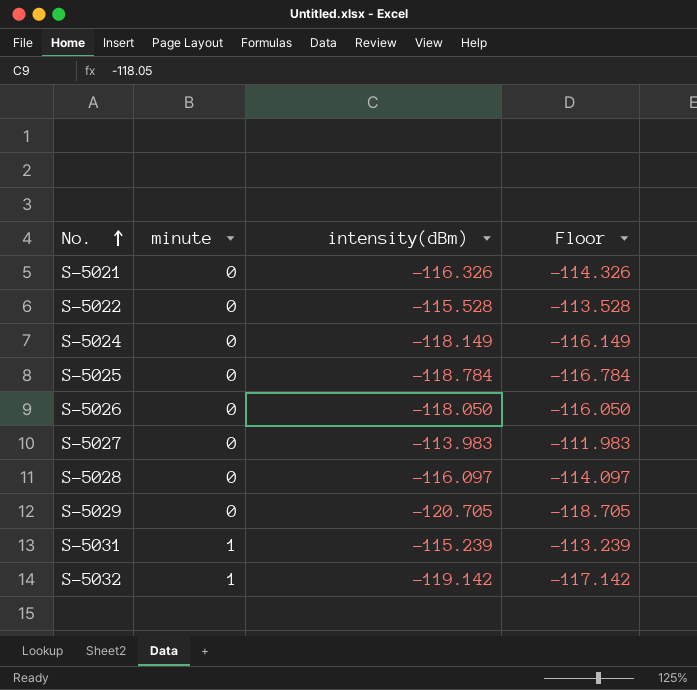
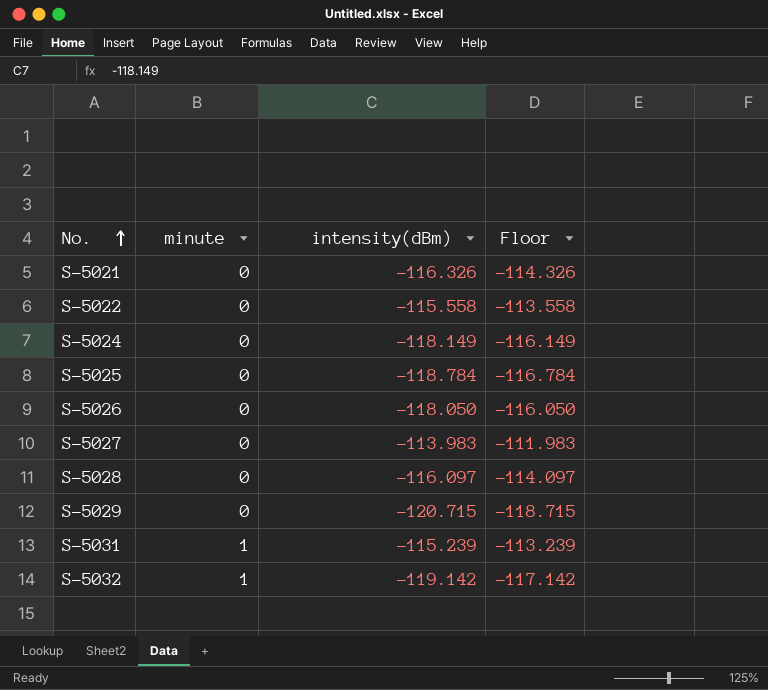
S-5022 | intensity(dBm): -115.528 -> -115.558
S-5022 | Floor: -113.528 -> -113.558
S-5029 | intensity(dBm): -120.705 -> -120.715
S-5029 | Floor: -118.705 -> -118.715

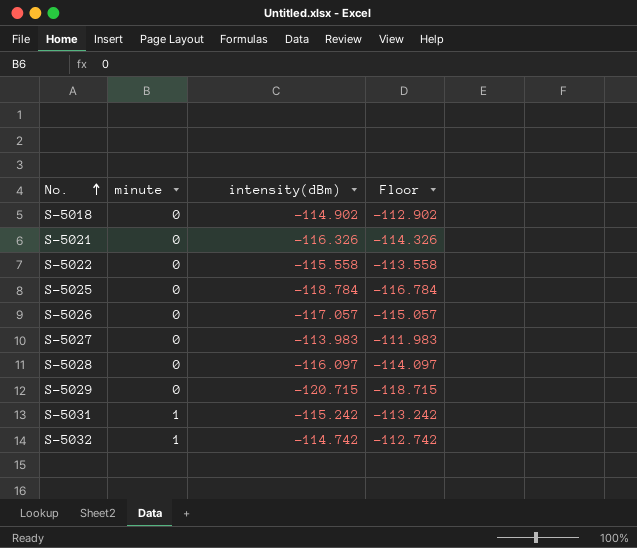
row S-5024: 0 | -118.149 | -116.149 -> none
row S-5018: none -> 0 | -114.902 | -112.902
S-5026 | intensity(dBm): -118.050 -> -117.057
S-5026 | Floor: -116.050 -> -115.057
S-5031 | intensity(dBm): -115.239 -> -115.242
S-5031 | Floor: -113.239 -> -113.242
S-5032 | intensity(dBm): -119.142 -> -114.742
S-5032 | Floor: -117.142 -> -112.742

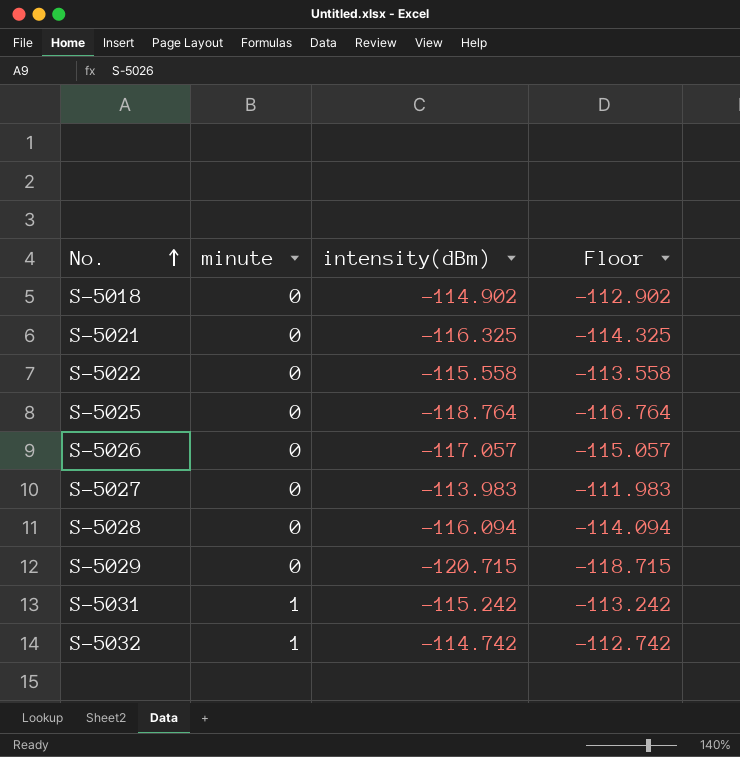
S-5021 | intensity(dBm): -116.326 -> -116.325
S-5021 | Floor: -114.326 -> -114.325
S-5025 | intensity(dBm): -118.784 -> -118.764
S-5025 | Floor: -116.784 -> -116.764
S-5028 | intensity(dBm): -116.097 -> -116.094
S-5028 | Floor: -114.097 -> -114.094

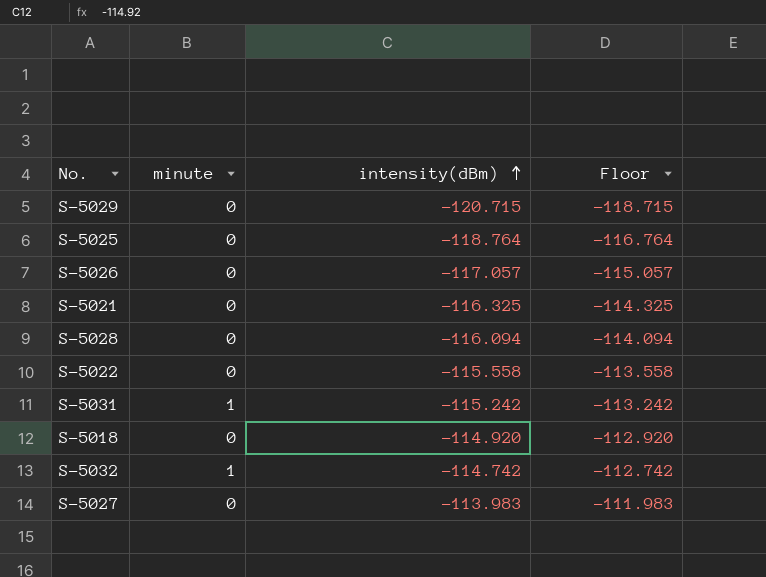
row order: No. ascending -> intensity(dBm) ascending
S-5018 | intensity(dBm): -114.902 -> -114.920
S-5018 | Floor: -112.902 -> -112.920

